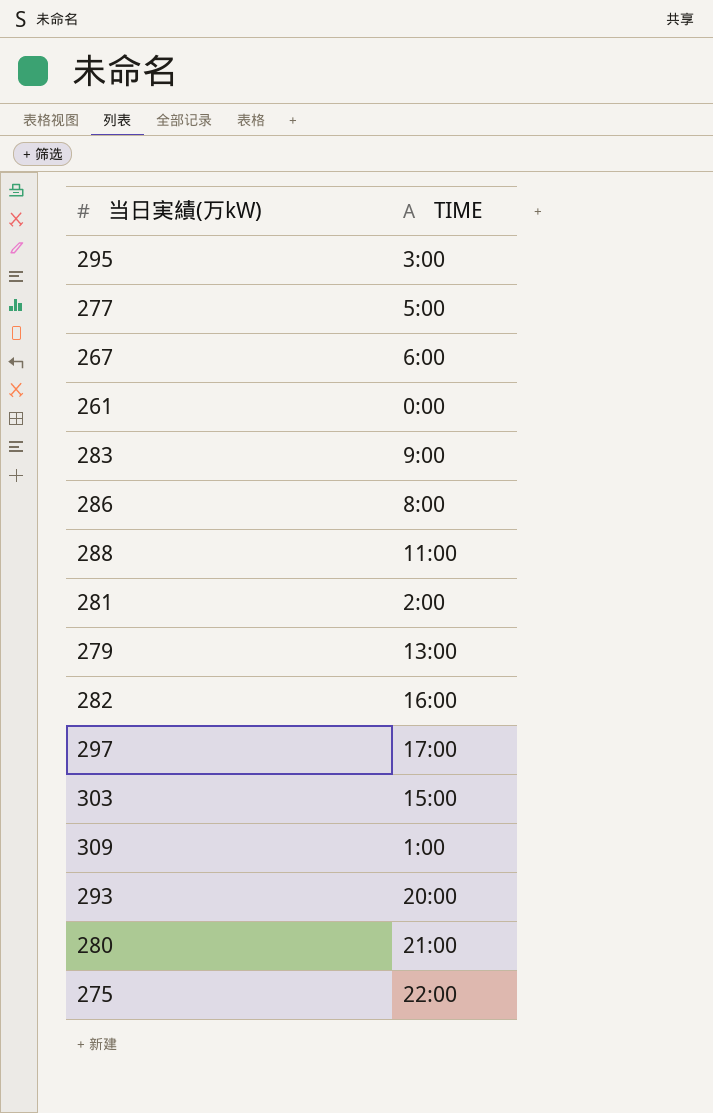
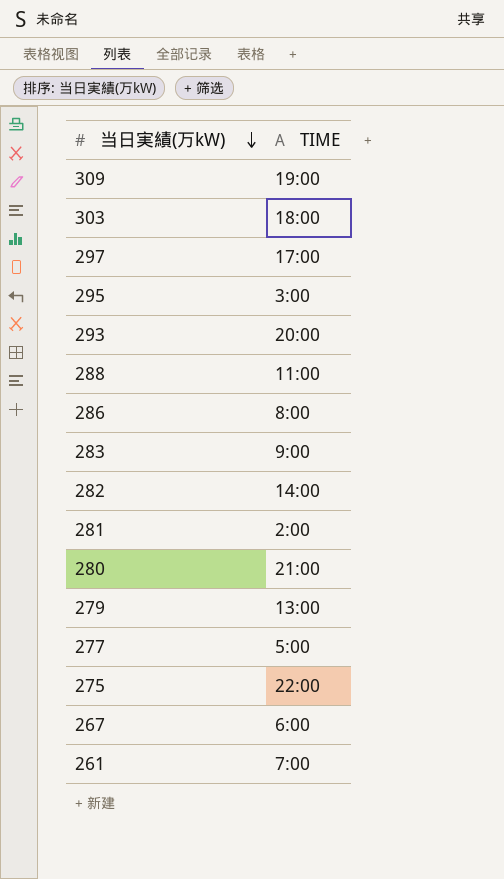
row order: none -> 当日実績(万kW) descending
309 | TIME: 1:00 -> 19:00
303 | TIME: 15:00 -> 18:00
282 | TIME: 16:00 -> 14:00
261 | TIME: 0:00 -> 7:00

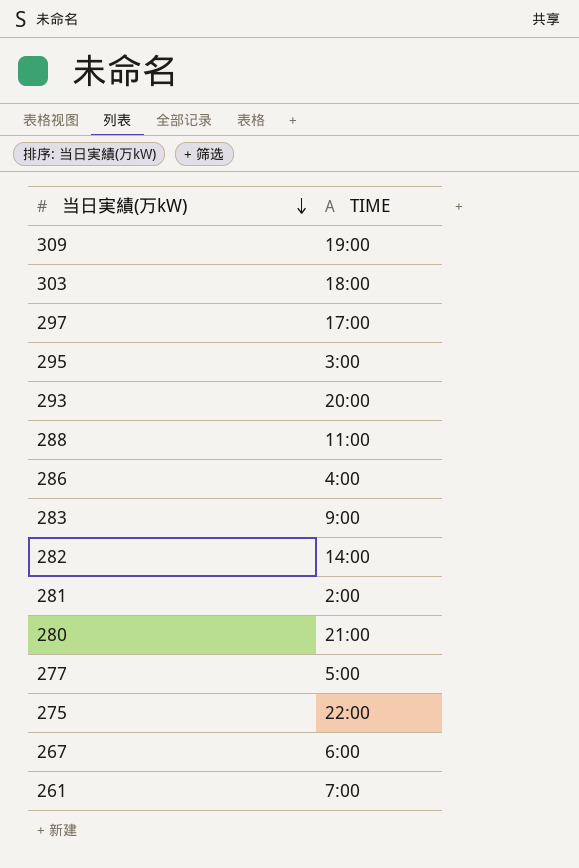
row 279: 13:00 -> none
286 | TIME: 8:00 -> 4:00

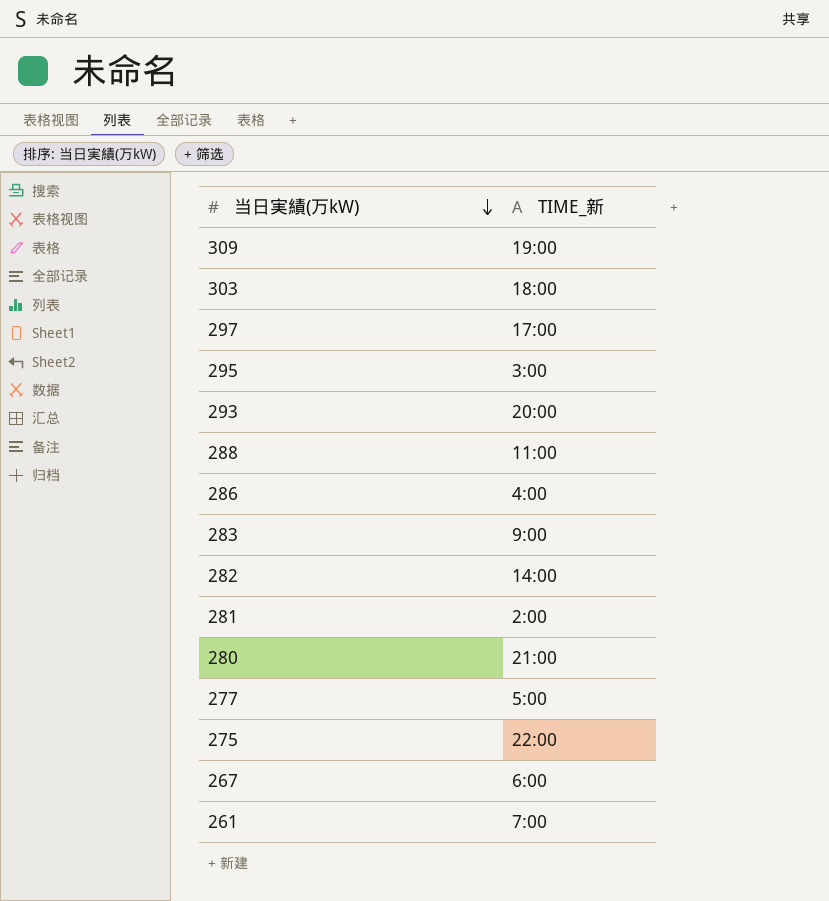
column name: TIME -> TIME_新

